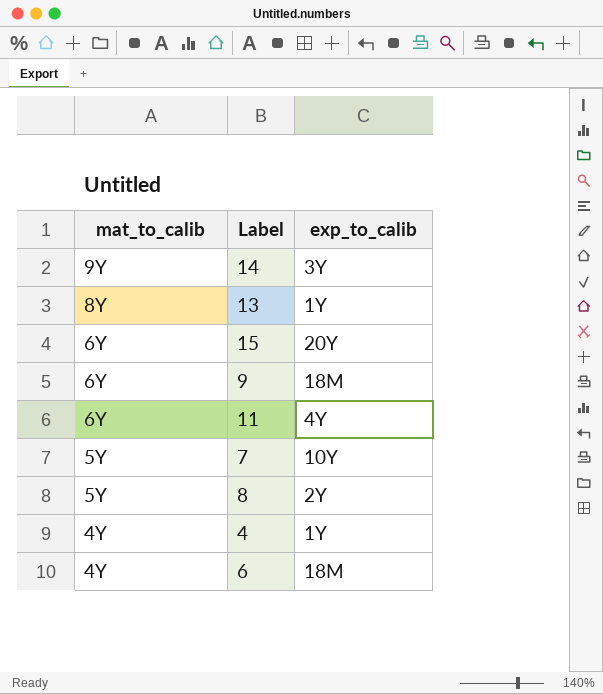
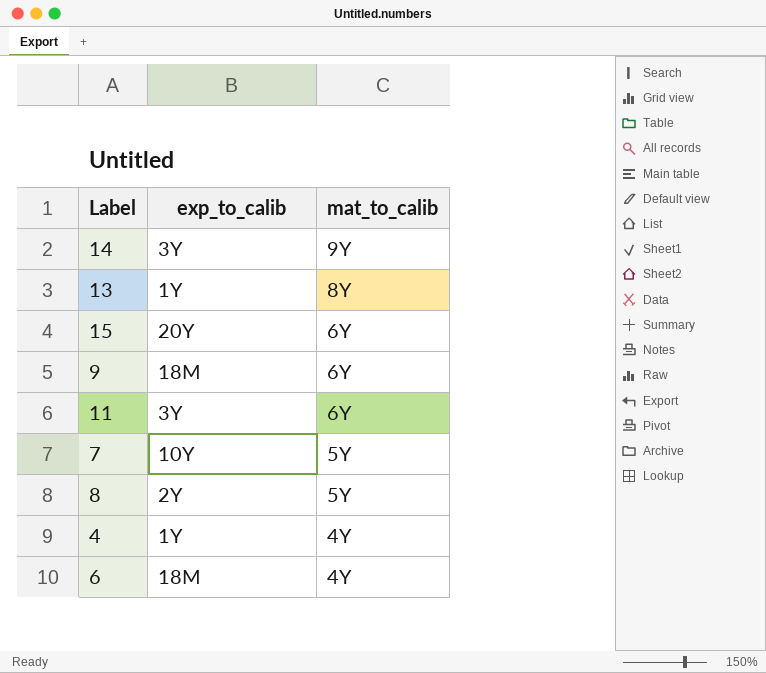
column mat_to_calib | position: 1 -> 3
11 | exp_to_calib: 4Y -> 3Y

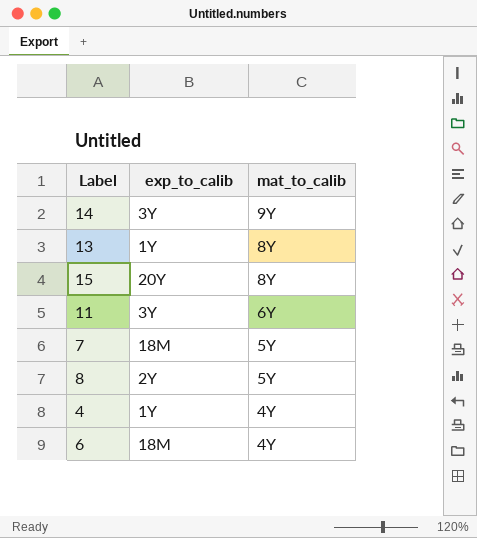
row 9: 18M | 6Y -> none
15 | mat_to_calib: 6Y -> 8Y
7 | exp_to_calib: 10Y -> 18M

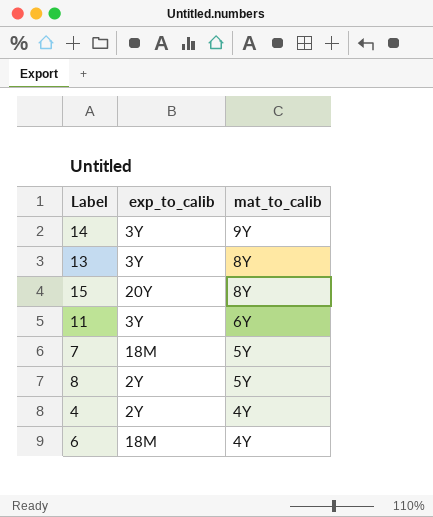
13 | exp_to_calib: 1Y -> 3Y
4 | exp_to_calib: 1Y -> 2Y

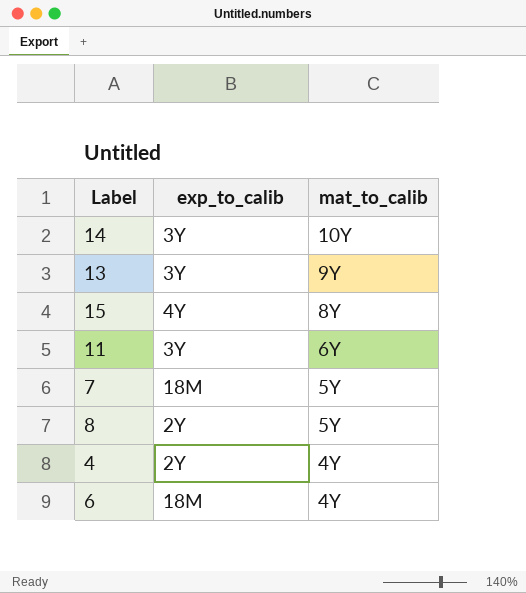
14 | mat_to_calib: 9Y -> 10Y
13 | mat_to_calib: 8Y -> 9Y
15 | exp_to_calib: 20Y -> 4Y

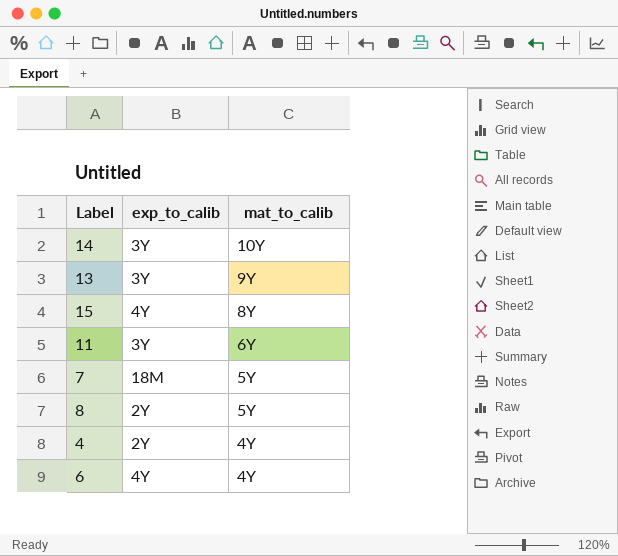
6 | exp_to_calib: 18M -> 4Y

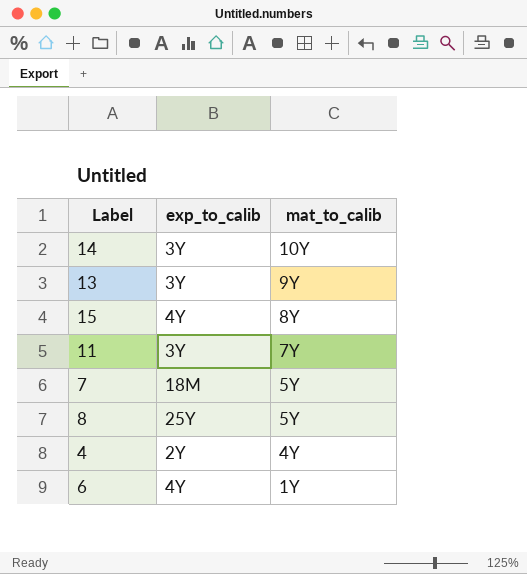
11 | mat_to_calib: 6Y -> 7Y
8 | exp_to_calib: 2Y -> 25Y
6 | mat_to_calib: 4Y -> 1Y

